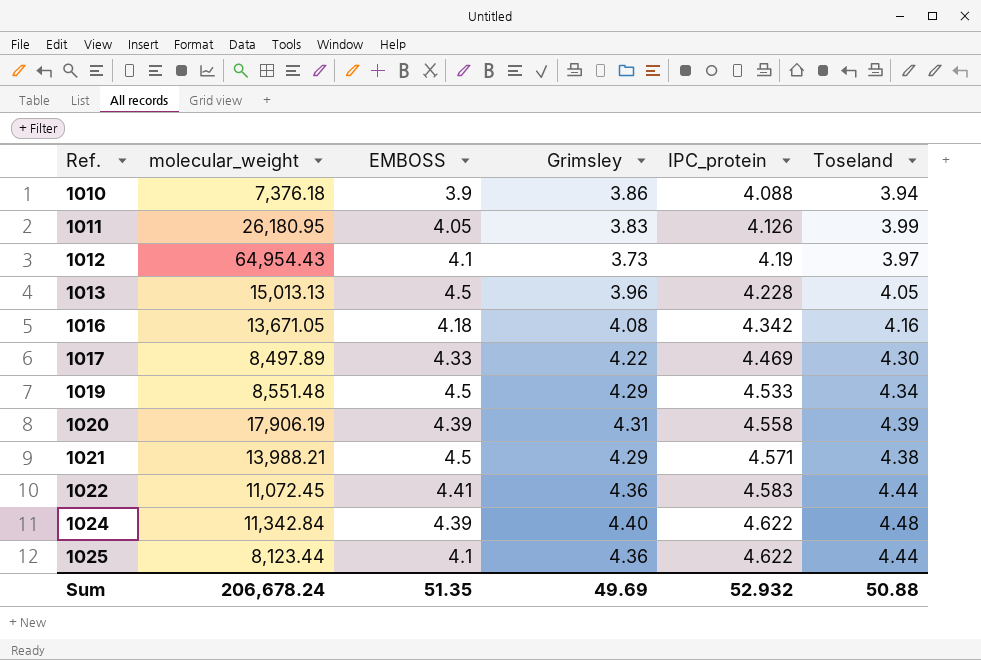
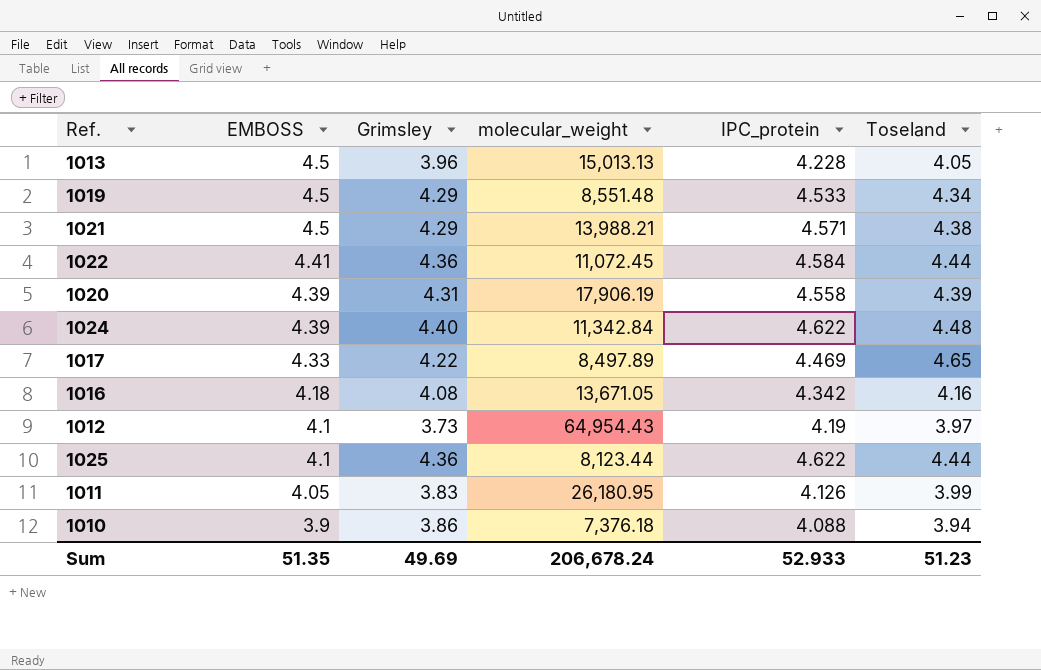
row order: Ref. ascending -> EMBOSS descending
column molecular_weight | position: 2 -> 4
1022 | IPC_protein: 4.583 -> 4.584
1017 | Toseland: 4.30 -> 4.65
Sum | IPC_protein: 52.932 -> 52.933
Sum | Toseland: 50.88 -> 51.23

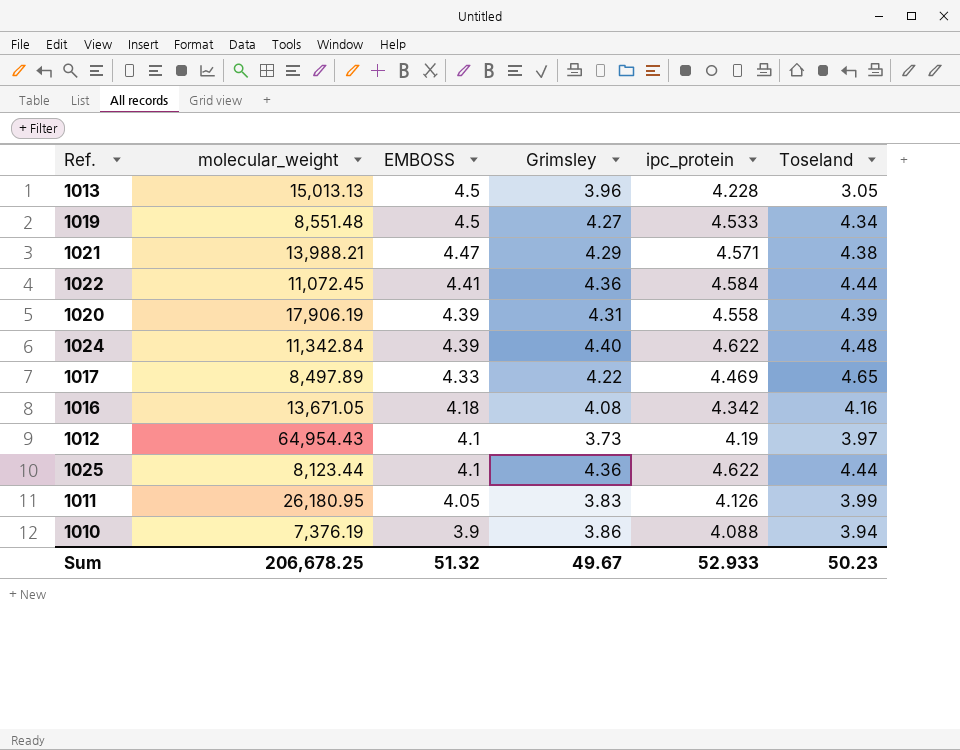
column molecular_weight | position: 4 -> 2
column name: IPC_protein -> ipc_protein
1013 | Toseland: 4.05 -> 3.05
1019 | Grimsley: 4.29 -> 4.27
1021 | EMBOSS: 4.5 -> 4.47
1010 | molecular_weight: 7,376.18 -> 7,376.19
Sum | molecular_weight: 206,678.24 -> 206,678.25
Sum | EMBOSS: 51.35 -> 51.32
Sum | Grimsley: 49.69 -> 49.67
Sum | Toseland: 51.23 -> 50.23

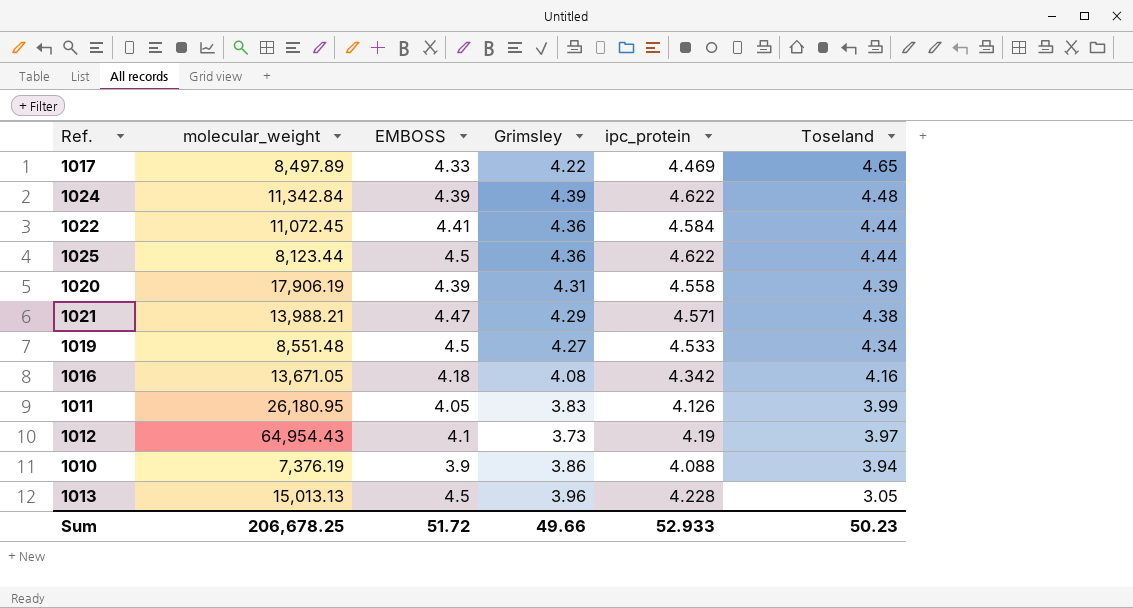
row order: EMBOSS descending -> Toseland descending
1024 | Grimsley: 4.40 -> 4.39
1025 | EMBOSS: 4.1 -> 4.5
Sum | EMBOSS: 51.32 -> 51.72
Sum | Grimsley: 49.67 -> 49.66

